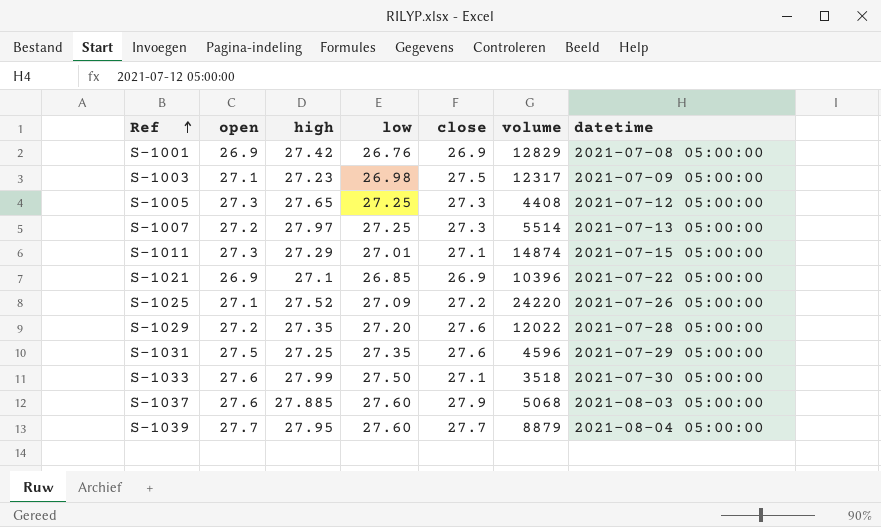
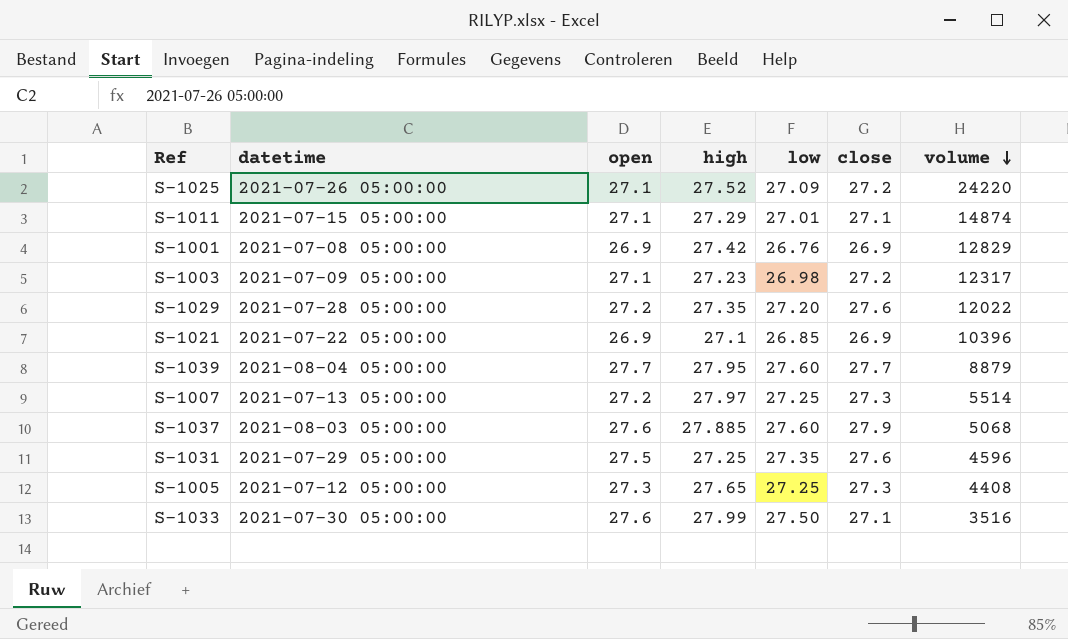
row order: Ref ascending -> volume descending
column datetime | position: 7 -> 2
S-1011 | open: 27.3 -> 27.1
S-1003 | close: 27.5 -> 27.2
S-1033 | volume: 3518 -> 3516

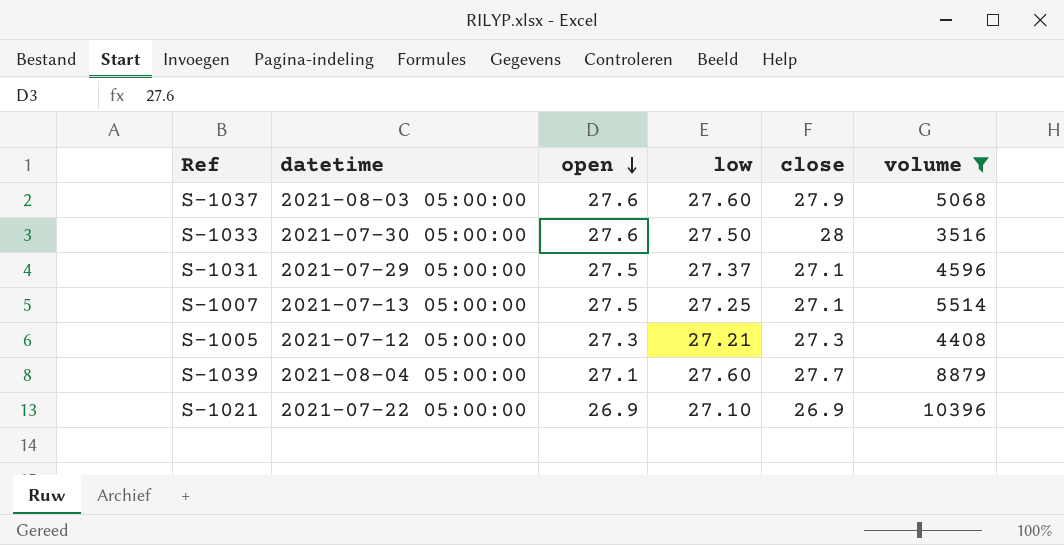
filter: none -> volume <= 10396
row order: volume descending -> open descending
column high | position: 4 -> none
S-1033 | close: 27.1 -> 28
S-1031 | low: 27.35 -> 27.37
S-1031 | close: 27.6 -> 27.1
S-1007 | open: 27.2 -> 27.5
S-1007 | close: 27.3 -> 27.1
S-1005 | low: 27.25 -> 27.21
S-1039 | open: 27.7 -> 27.1
S-1021 | low: 26.85 -> 27.10

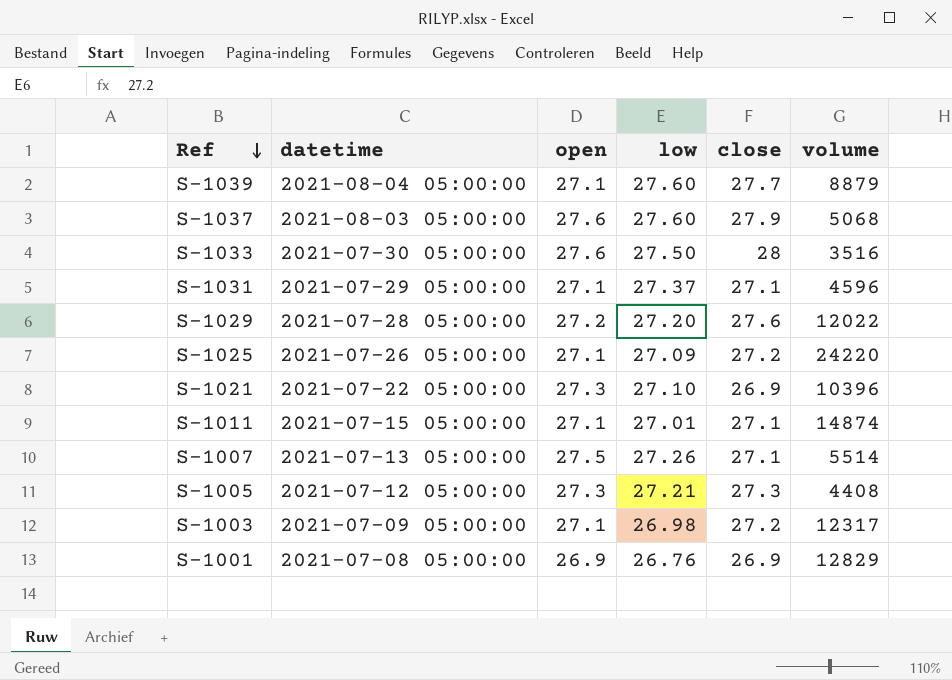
filter: volume <= 10396 -> none
row order: open descending -> Ref descending
S-1031 | open: 27.5 -> 27.1
S-1021 | open: 26.9 -> 27.3
S-1007 | low: 27.25 -> 27.26

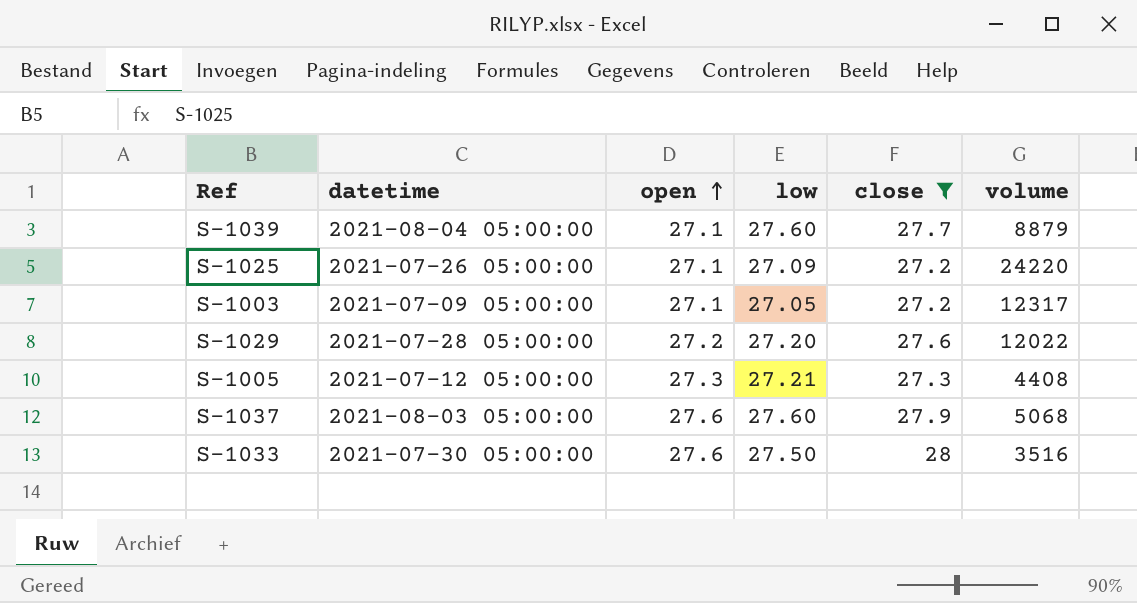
filter: none -> close >= 27.2
row order: Ref descending -> open ascending
S-1003 | low: 26.98 -> 27.05

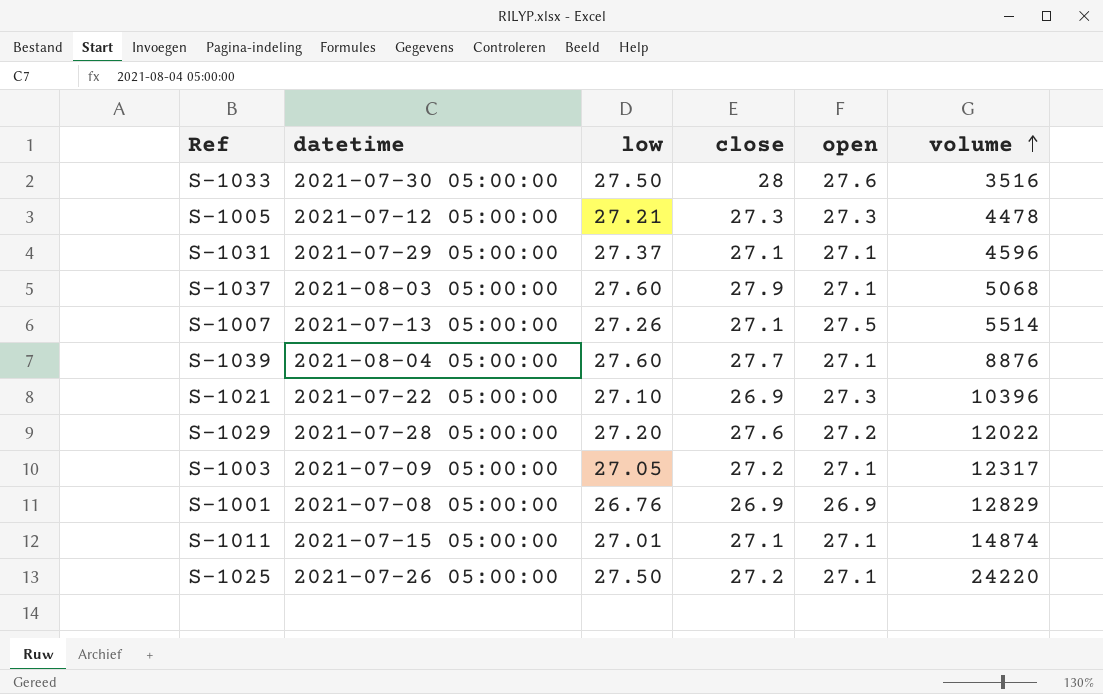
filter: close >= 27.2 -> none
row order: open ascending -> volume ascending
column open | position: 3 -> 5
S-1005 | volume: 4408 -> 4478
S-1037 | open: 27.6 -> 27.1
S-1039 | volume: 8879 -> 8876
S-1025 | low: 27.09 -> 27.50

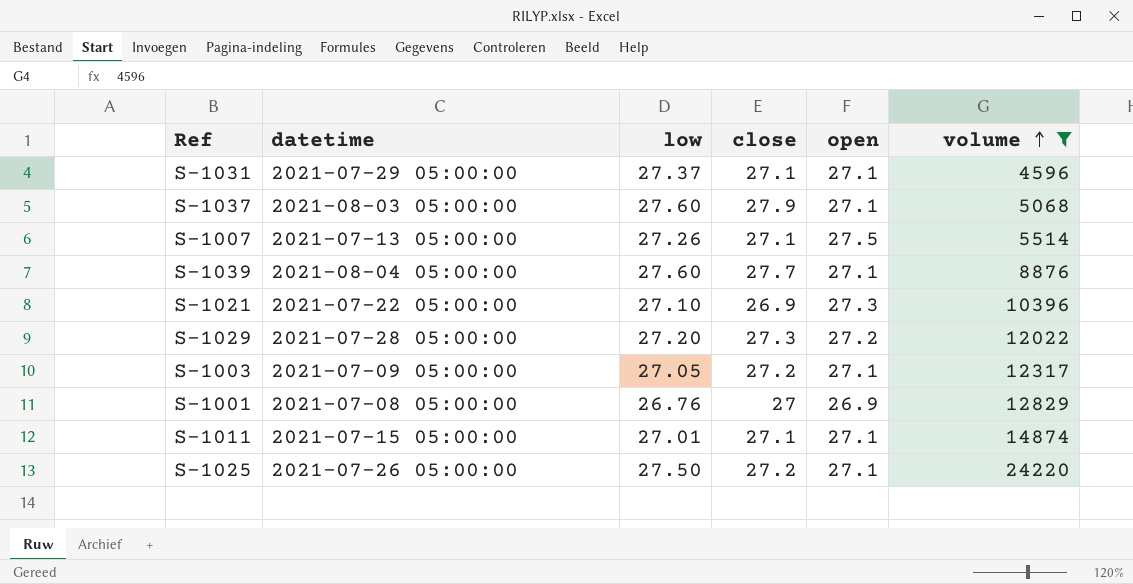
filter: none -> volume >= 4596
S-1029 | close: 27.6 -> 27.3
S-1001 | close: 26.9 -> 27

